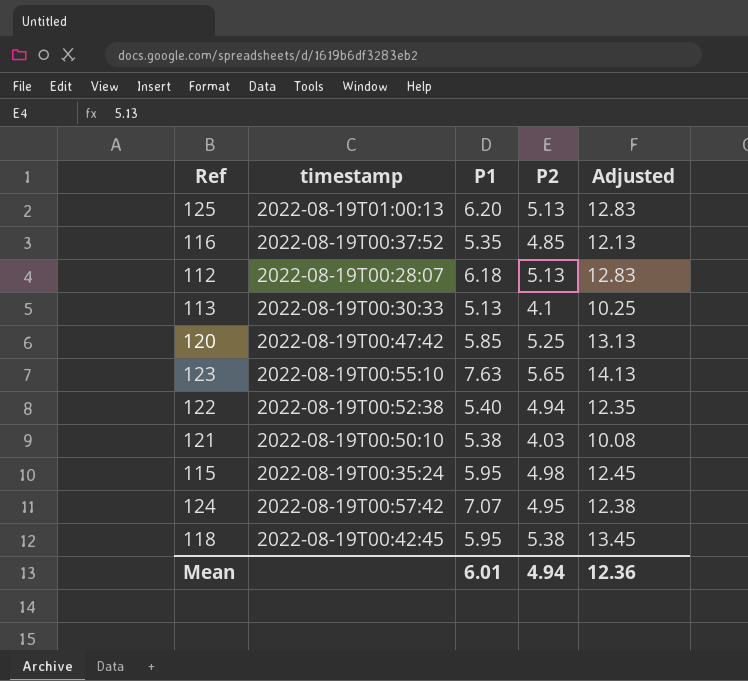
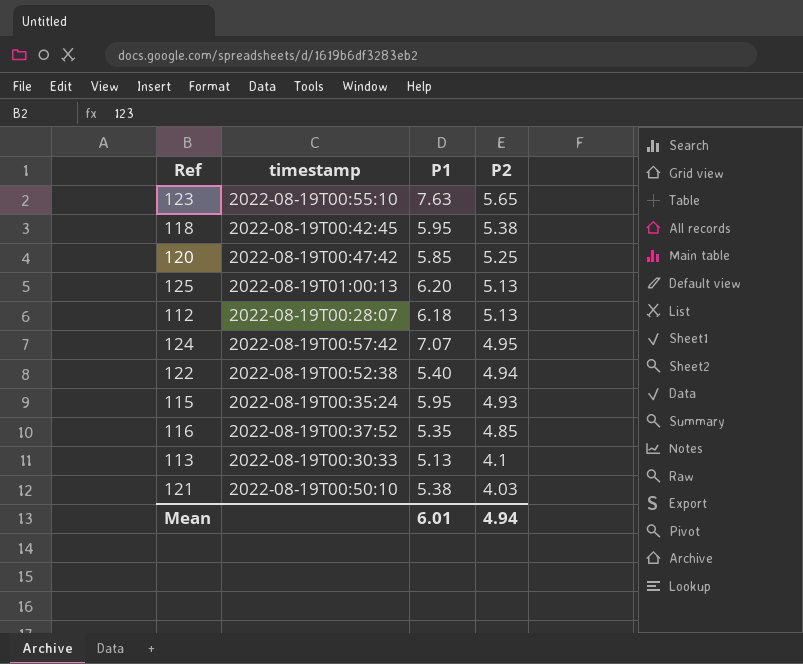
row order: none -> P2 descending
column Adjusted | formula: [P2] * 2.5 -> none
115 | P2: 4.98 -> 4.93

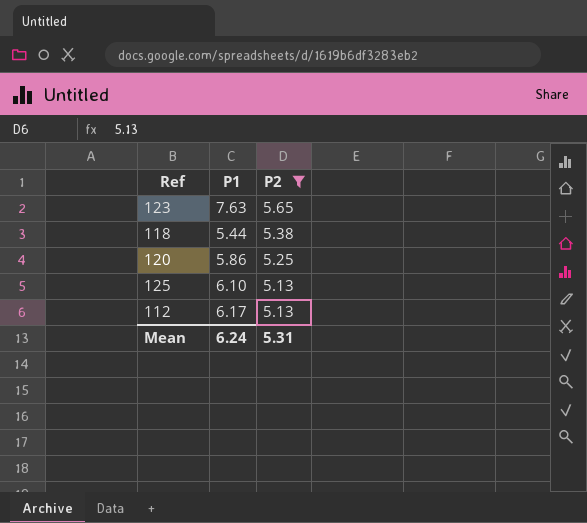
filter: none -> P2 >= 5.13
column timestamp | position: 2 -> none
118 | P1: 5.95 -> 5.44
120 | P1: 5.85 -> 5.86
125 | P1: 6.20 -> 6.10
112 | P1: 6.18 -> 6.17
Mean | P1: 6.01 -> 6.24
Mean | P2: 4.94 -> 5.31

